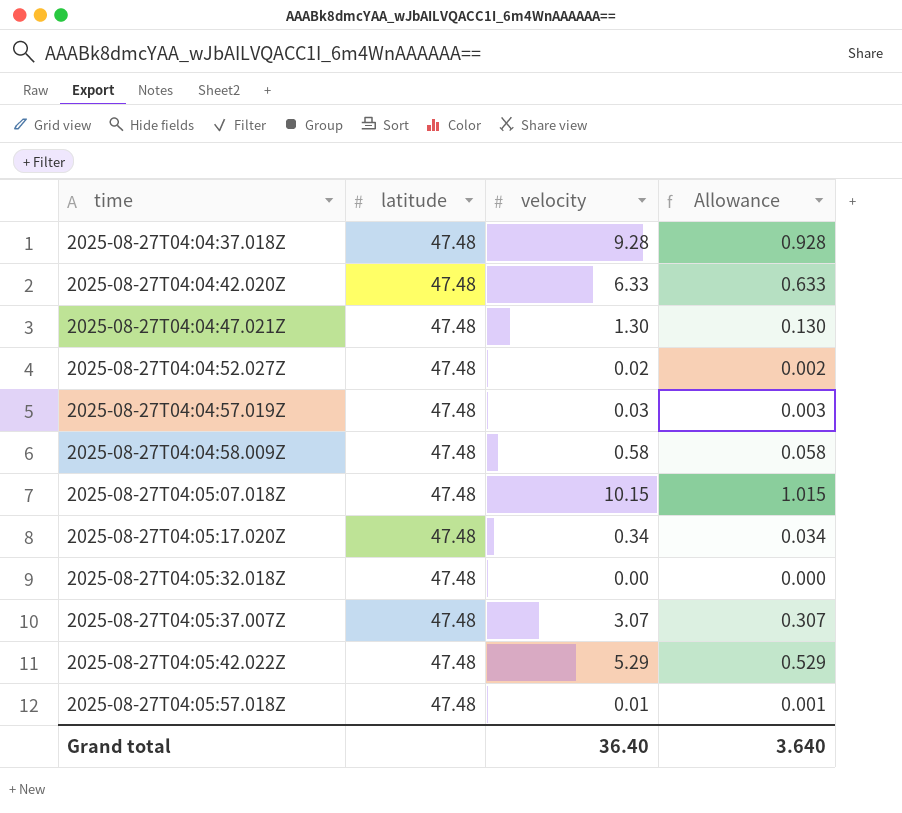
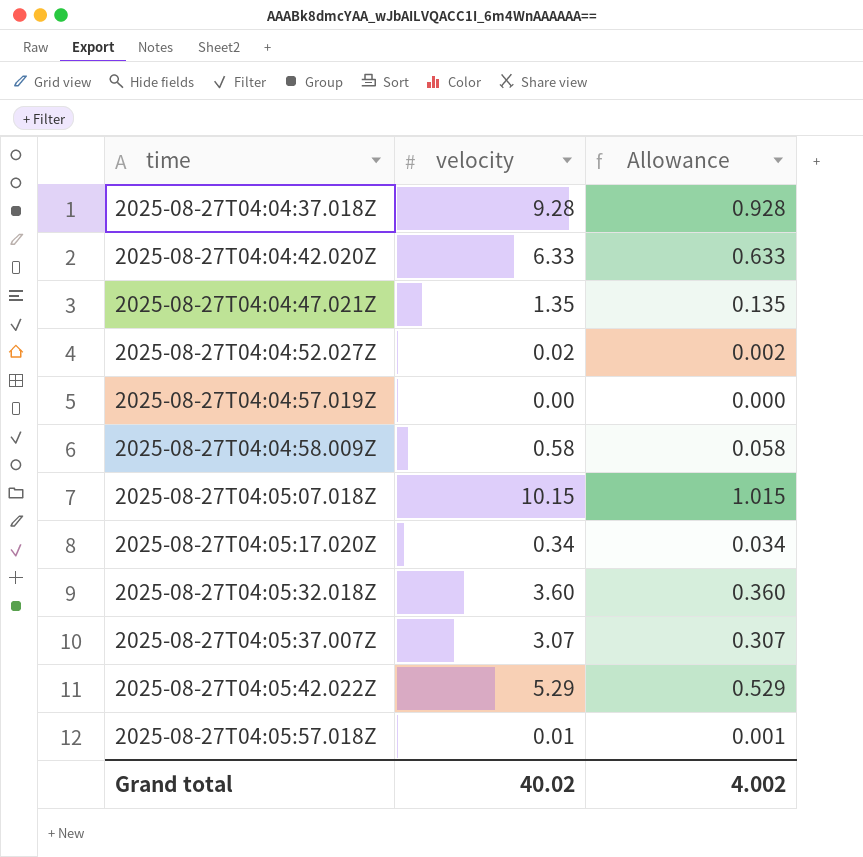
column latitude | position: 2 -> none
2025-08-27T04:04:47.021Z | velocity: 1.30 -> 1.35
2025-08-27T04:04:47.021Z | Allowance: 0.130 -> 0.135
2025-08-27T04:04:57.019Z | velocity: 0.03 -> 0.00
2025-08-27T04:04:57.019Z | Allowance: 0.003 -> 0.000
2025-08-27T04:05:32.018Z | velocity: 0.00 -> 3.60
2025-08-27T04:05:32.018Z | Allowance: 0.000 -> 0.360
Grand total | velocity: 36.40 -> 40.02
Grand total | Allowance: 3.640 -> 4.002

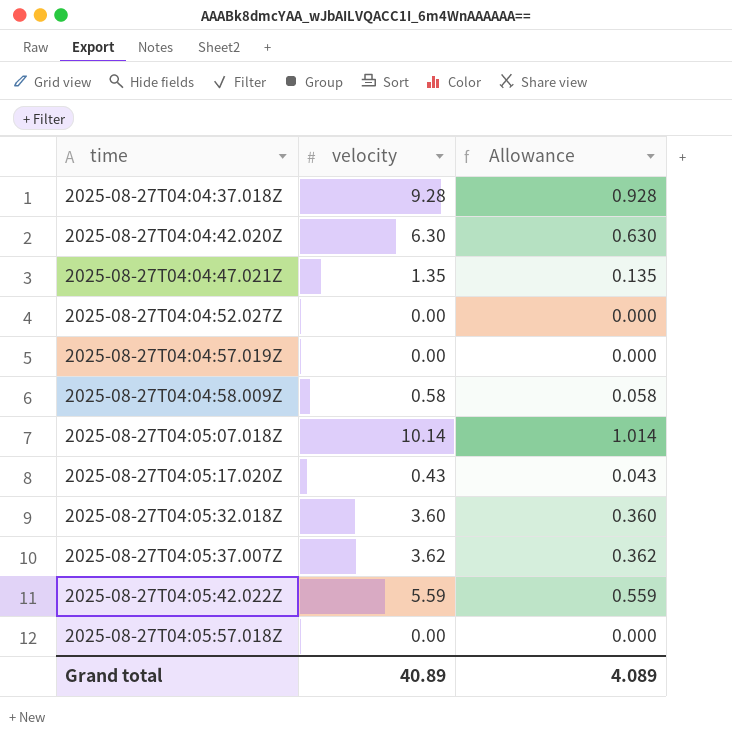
2025-08-27T04:04:42.020Z | velocity: 6.33 -> 6.30
2025-08-27T04:04:42.020Z | Allowance: 0.633 -> 0.630
2025-08-27T04:04:52.027Z | velocity: 0.02 -> 0.00
2025-08-27T04:04:52.027Z | Allowance: 0.002 -> 0.000
2025-08-27T04:05:07.018Z | velocity: 10.15 -> 10.14
2025-08-27T04:05:07.018Z | Allowance: 1.015 -> 1.014
2025-08-27T04:05:17.020Z | velocity: 0.34 -> 0.43
2025-08-27T04:05:17.020Z | Allowance: 0.034 -> 0.043
2025-08-27T04:05:37.007Z | velocity: 3.07 -> 3.62
2025-08-27T04:05:37.007Z | Allowance: 0.307 -> 0.362
2025-08-27T04:05:42.022Z | velocity: 5.29 -> 5.59
2025-08-27T04:05:42.022Z | Allowance: 0.529 -> 0.559
2025-08-27T04:05:57.018Z | velocity: 0.01 -> 0.00
2025-08-27T04:05:57.018Z | Allowance: 0.001 -> 0.000
Grand total | velocity: 40.02 -> 40.89
Grand total | Allowance: 4.002 -> 4.089

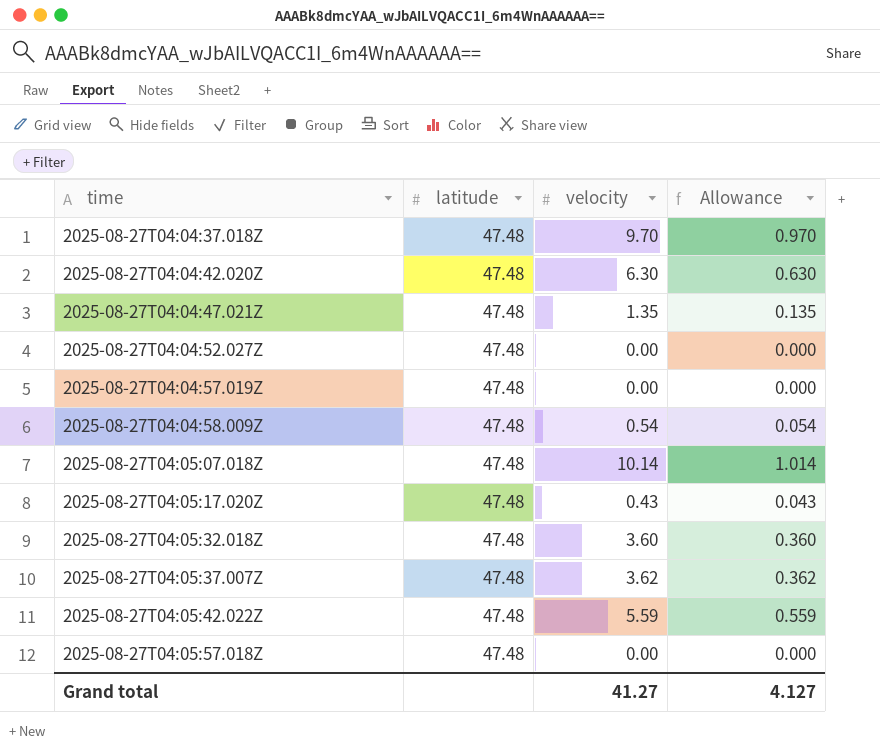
column latitude | position: none -> 2
2025-08-27T04:04:37.018Z | velocity: 9.28 -> 9.70
2025-08-27T04:04:37.018Z | Allowance: 0.928 -> 0.970
2025-08-27T04:04:58.009Z | velocity: 0.58 -> 0.54
2025-08-27T04:04:58.009Z | Allowance: 0.058 -> 0.054
Grand total | velocity: 40.89 -> 41.27
Grand total | Allowance: 4.089 -> 4.127

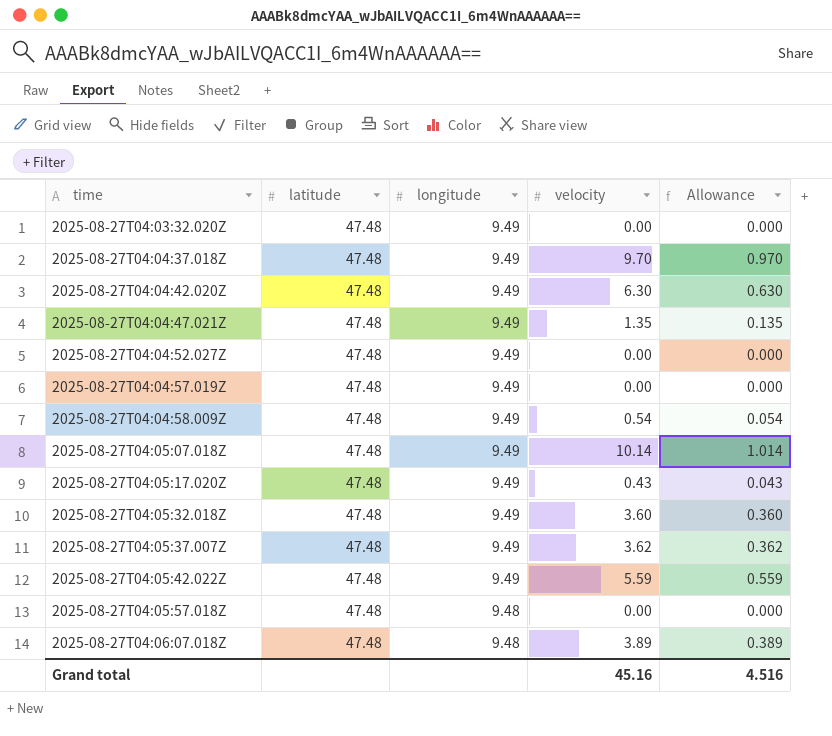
column longitude | position: none -> 3
row 2025-08-27T04:03:32.020Z: none -> 47.48 | 9.49 | 0.00 | 0.000
row 2025-08-27T04:06:07.018Z: none -> 47.48 | 9.48 | 3.89 | 0.389
Grand total | velocity: 41.27 -> 45.16
Grand total | Allowance: 4.127 -> 4.516

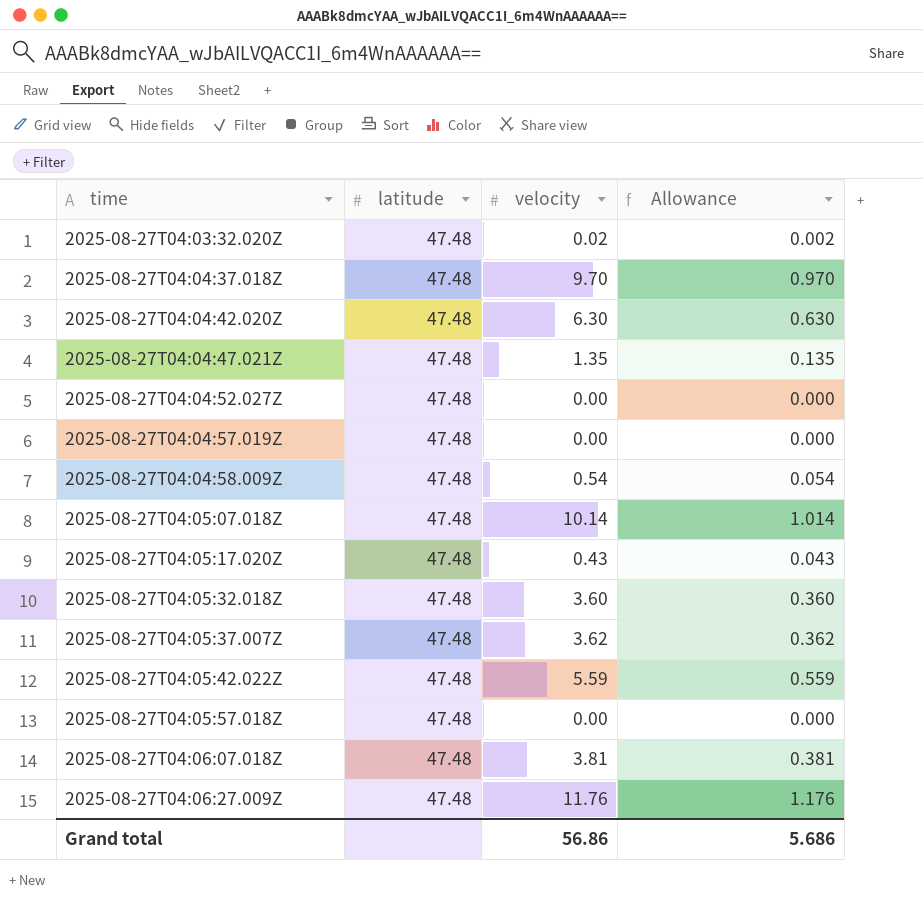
column longitude | position: 3 -> none
2025-08-27T04:03:32.020Z | velocity: 0.00 -> 0.02
2025-08-27T04:03:32.020Z | Allowance: 0.000 -> 0.002
2025-08-27T04:06:07.018Z | velocity: 3.89 -> 3.81
2025-08-27T04:06:07.018Z | Allowance: 0.389 -> 0.381
row 2025-08-27T04:06:27.009Z: none -> 47.48 | 11.76 | 1.176
Grand total | velocity: 45.16 -> 56.86
Grand total | Allowance: 4.516 -> 5.686

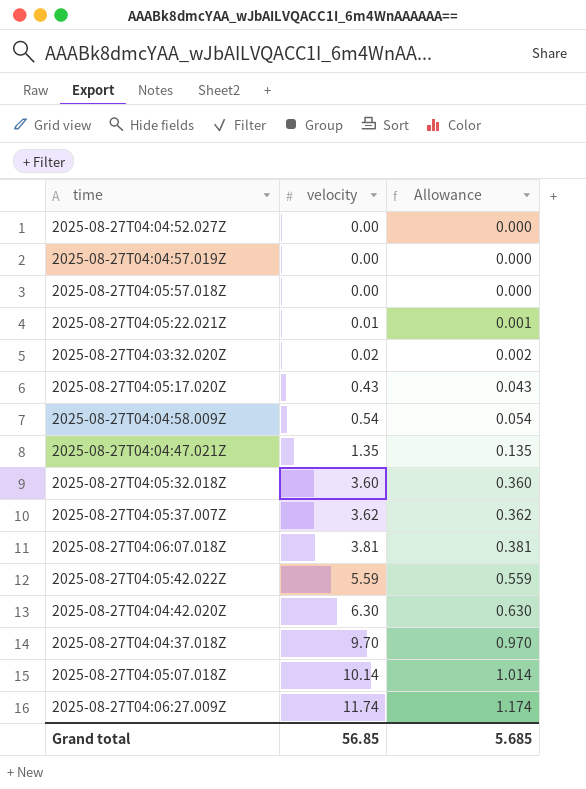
row order: time ascending -> velocity ascending
column latitude | position: 2 -> none
row 2025-08-27T04:05:22.021Z: none -> 0.01 | 0.001
2025-08-27T04:06:27.009Z | velocity: 11.76 -> 11.74
2025-08-27T04:06:27.009Z | Allowance: 1.176 -> 1.174
Grand total | velocity: 56.86 -> 56.85
Grand total | Allowance: 5.686 -> 5.685

